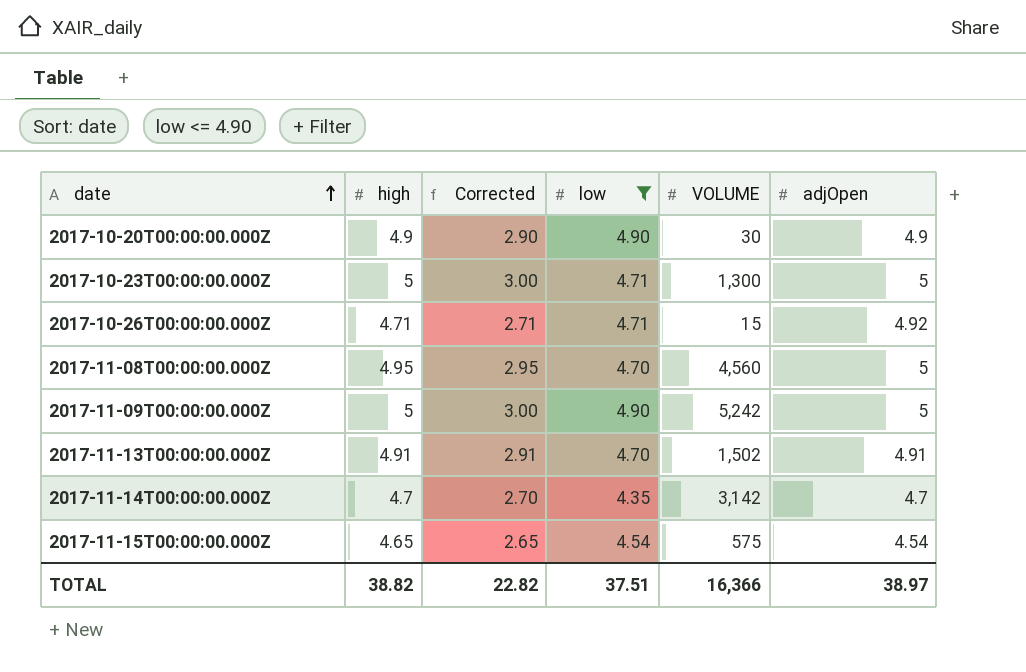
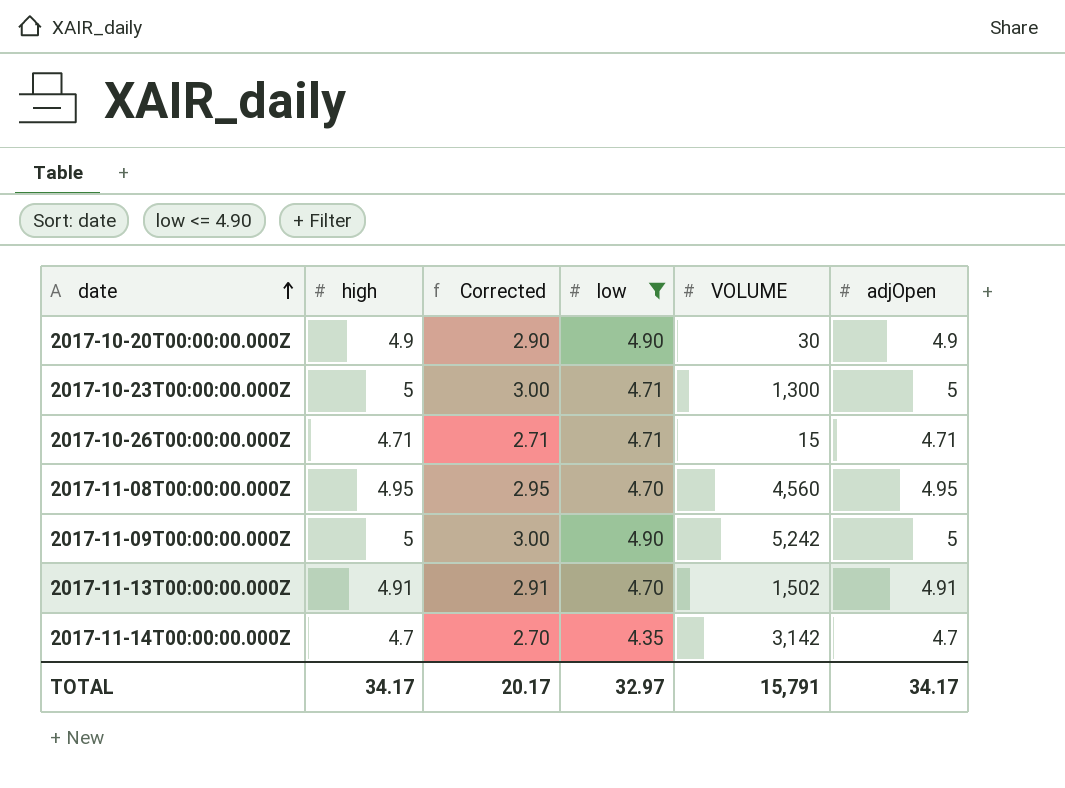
row 2017-11-15T00:00:00.000Z: 4.65 | 2.65 | 4.54 | 575 | 4.54 -> none
2017-10-26T00:00:00.000Z | adjOpen: 4.92 -> 4.71
2017-11-08T00:00:00.000Z | adjOpen: 5 -> 4.95
TOTAL | high: 38.82 -> 34.17
TOTAL | Corrected: 22.82 -> 20.17
TOTAL | low: 37.51 -> 32.97
TOTAL | VOLUME: 16,366 -> 15,791
TOTAL | adjOpen: 38.97 -> 34.17

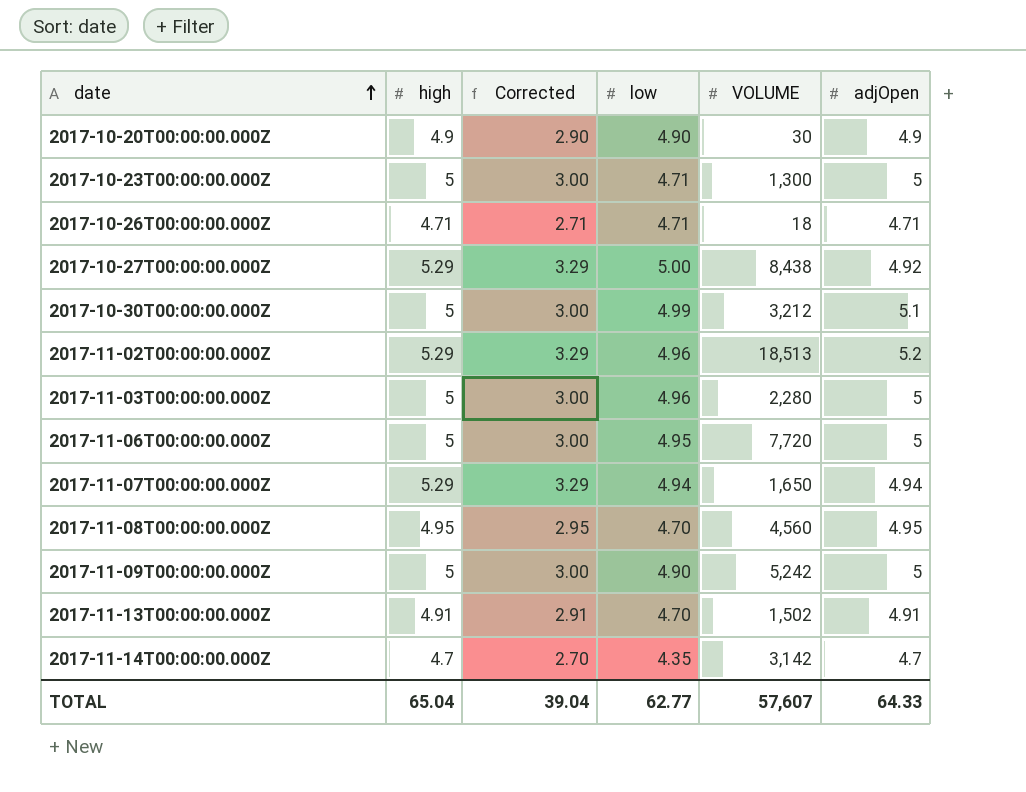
filter: low <= 4.90 -> none
2017-10-26T00:00:00.000Z | VOLUME: 15 -> 18
TOTAL | high: 34.17 -> 65.04
TOTAL | Corrected: 20.17 -> 39.04
TOTAL | low: 32.97 -> 62.77
TOTAL | VOLUME: 15,791 -> 57,607
TOTAL | adjOpen: 34.17 -> 64.33

